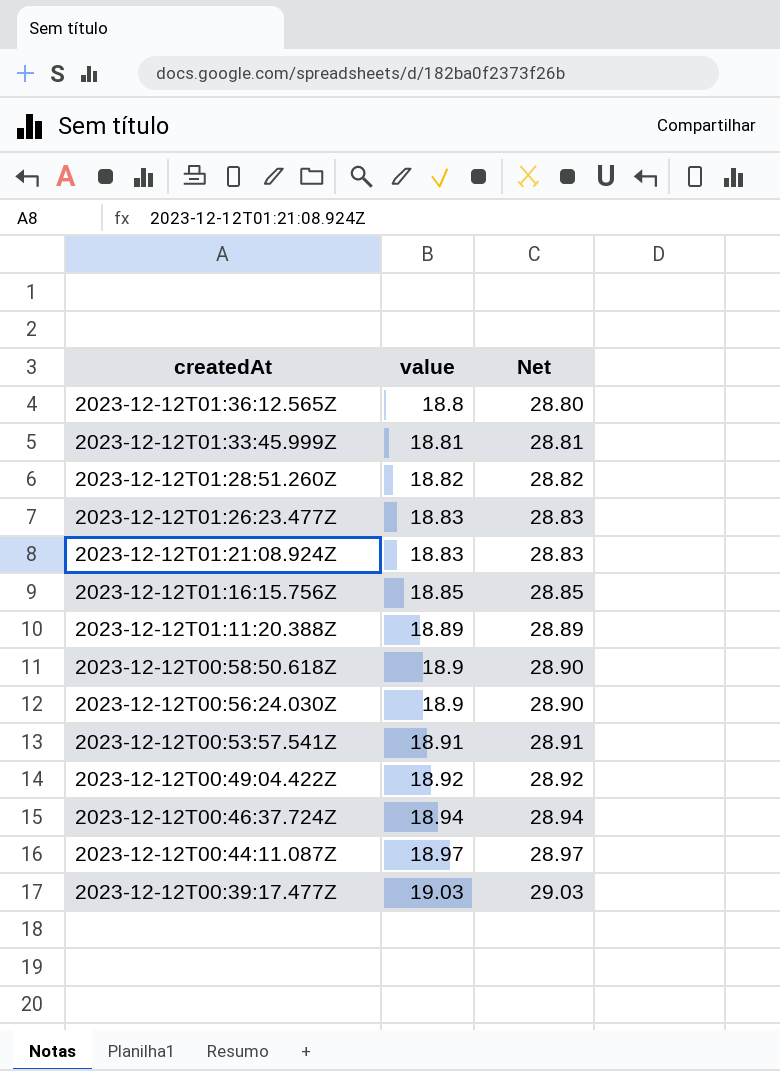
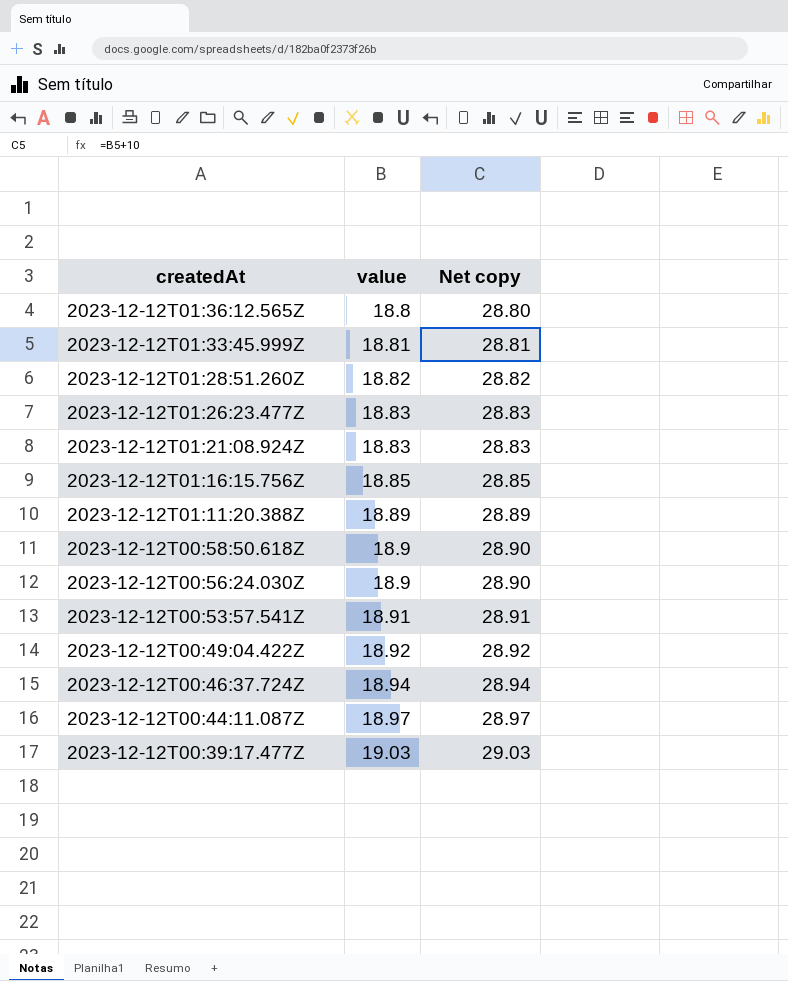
column name: Net -> Net copy

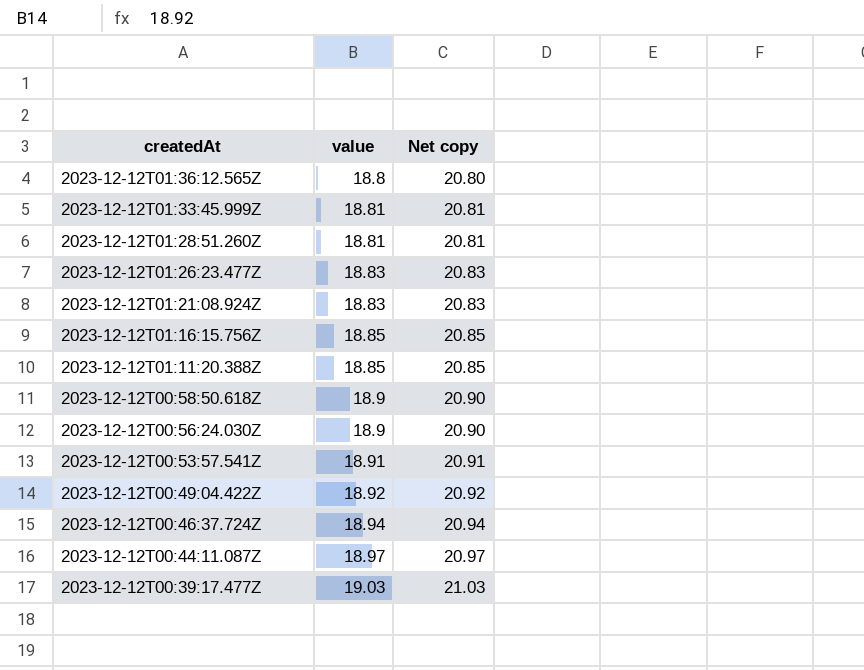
column Net copy | formula: [value] + 10 -> [value] + 2
2023-12-12T01:28:51.260Z | value: 18.82 -> 18.81
2023-12-12T01:11:20.388Z | value: 18.89 -> 18.85

